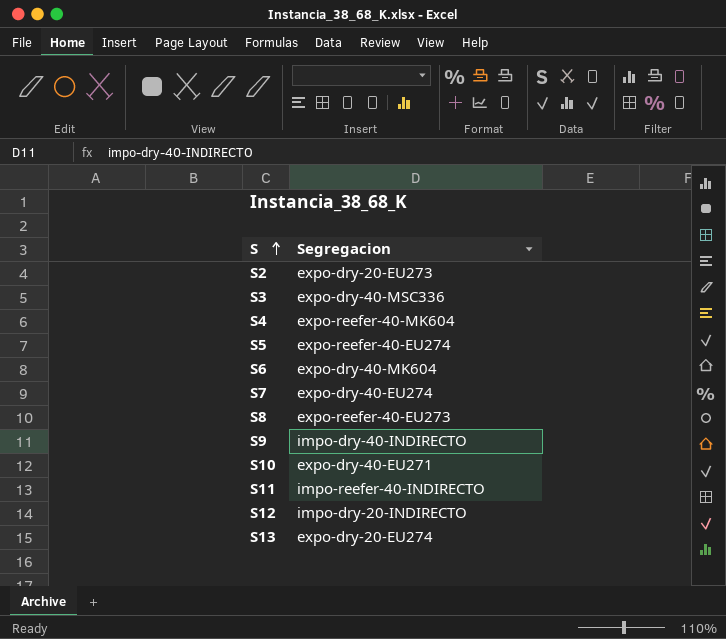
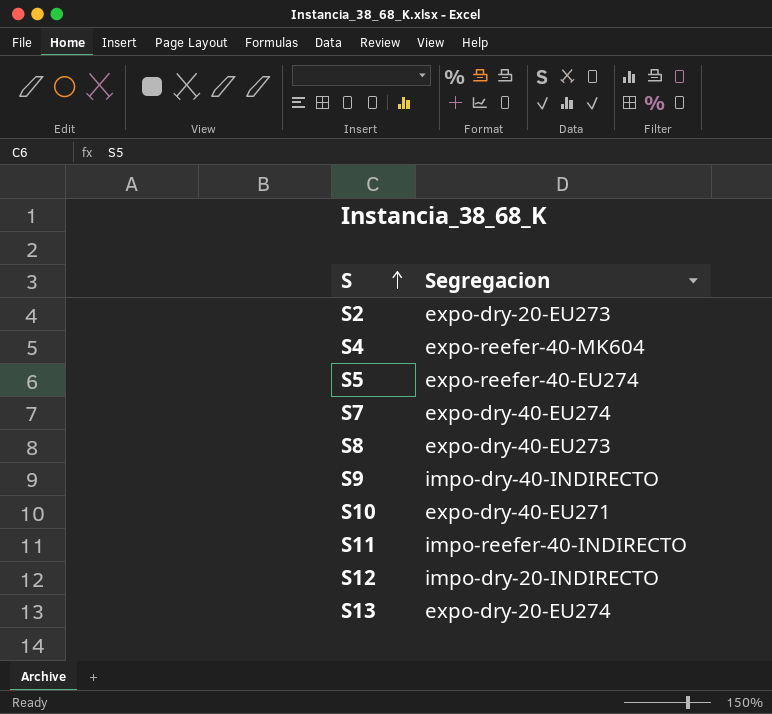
row S3: expo-dry-40-MSC336 -> none
row S6: expo-dry-40-MK604 -> none
S8 | Segregacion: expo-reefer-40-EU273 -> expo-dry-40-EU273

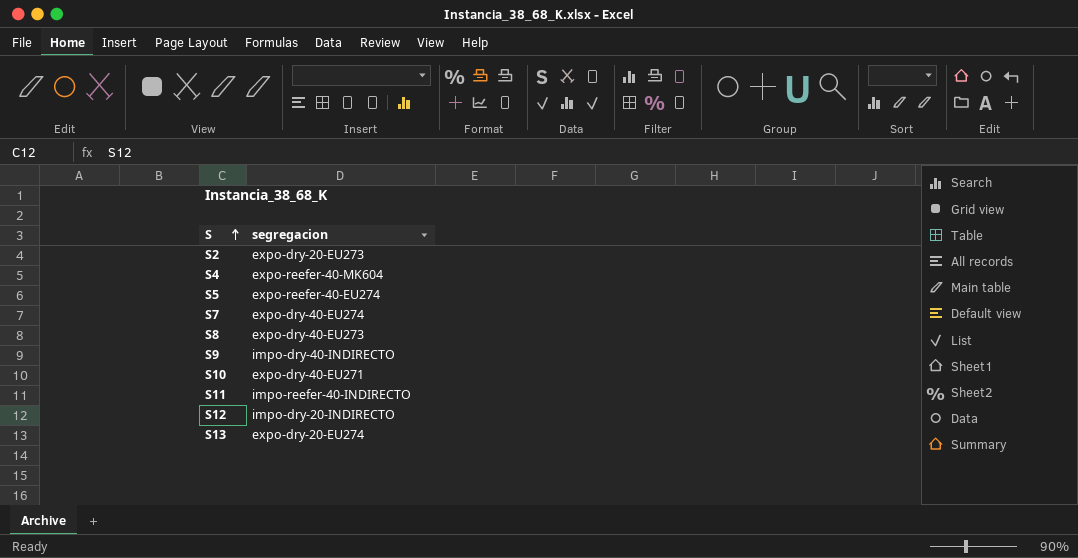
column name: Segregacion -> segregacion

